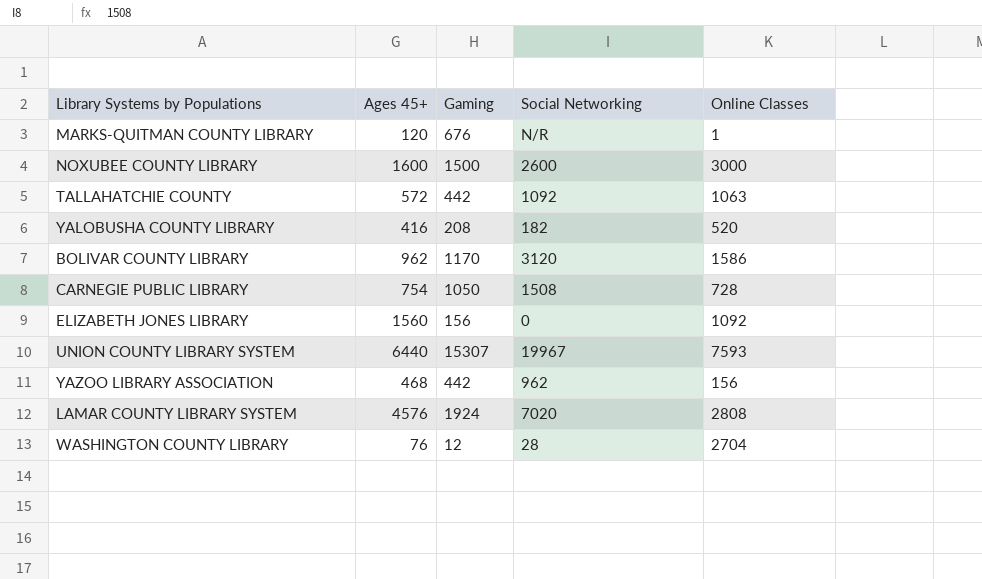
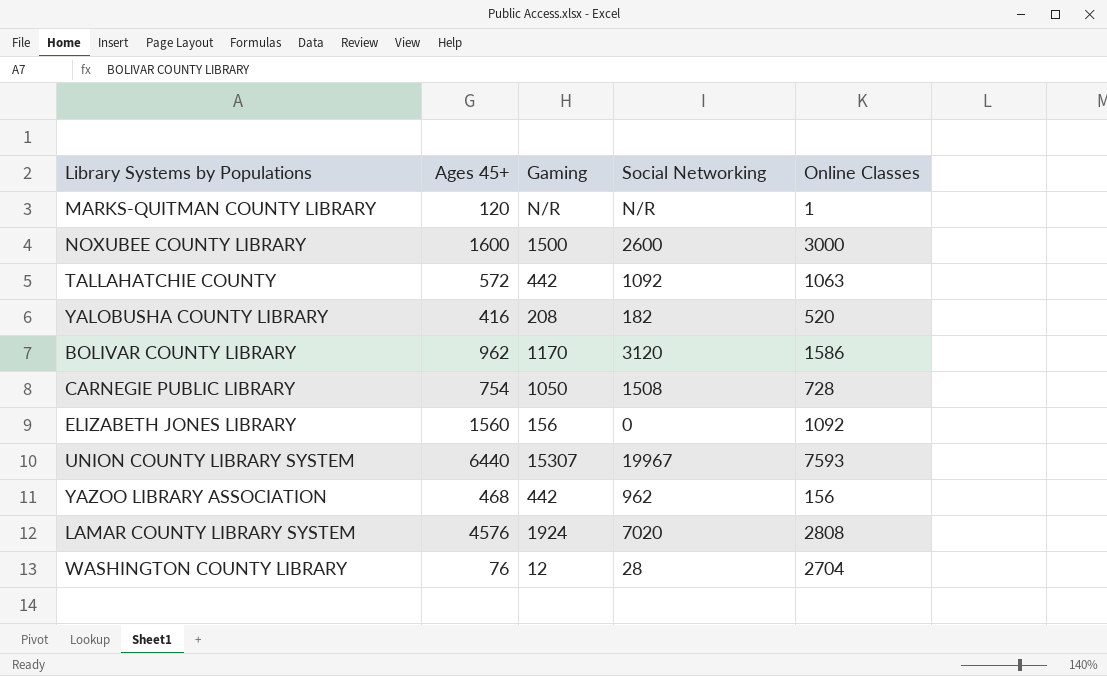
MARKS-QUITMAN COUNTY LIBRARY | Gaming: 676 -> N/R

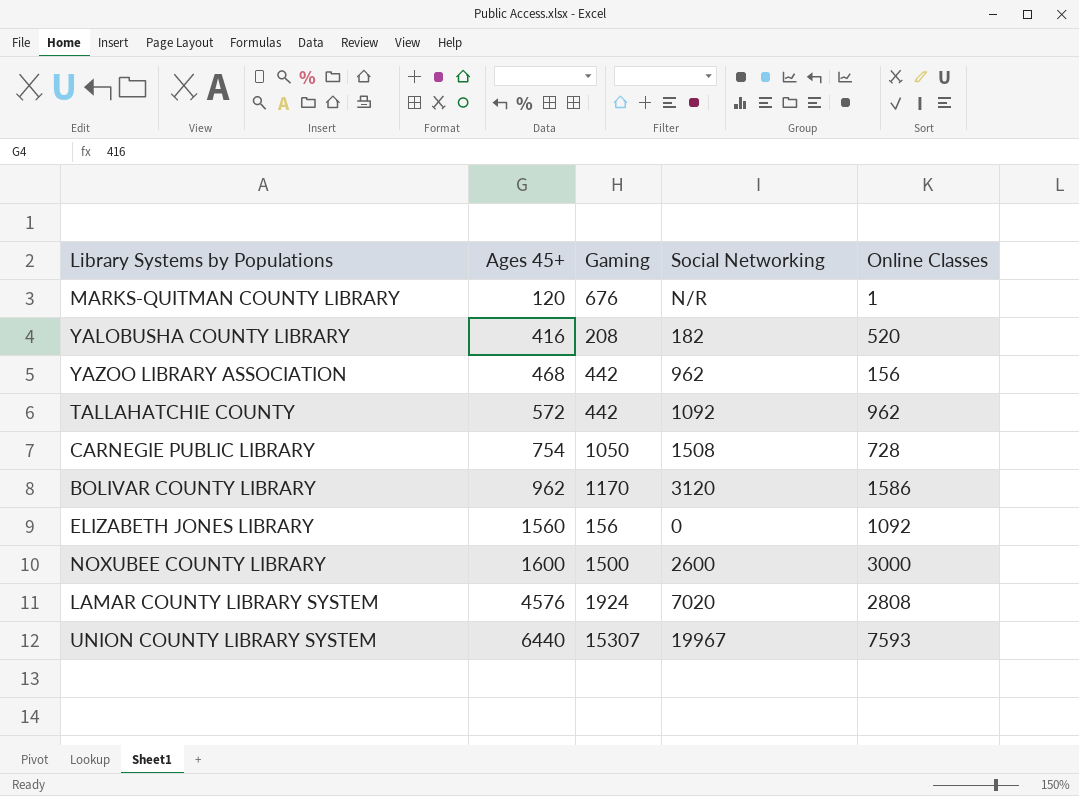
row order: none -> Ages 45+ ascending
row WASHINGTON COUNTY LIBRARY: 76 | 12 | 28 | 2704 -> none
MARKS-QUITMAN COUNTY LIBRARY | Gaming: N/R -> 676
TALLAHATCHIE COUNTY | Online Classes: 1063 -> 962

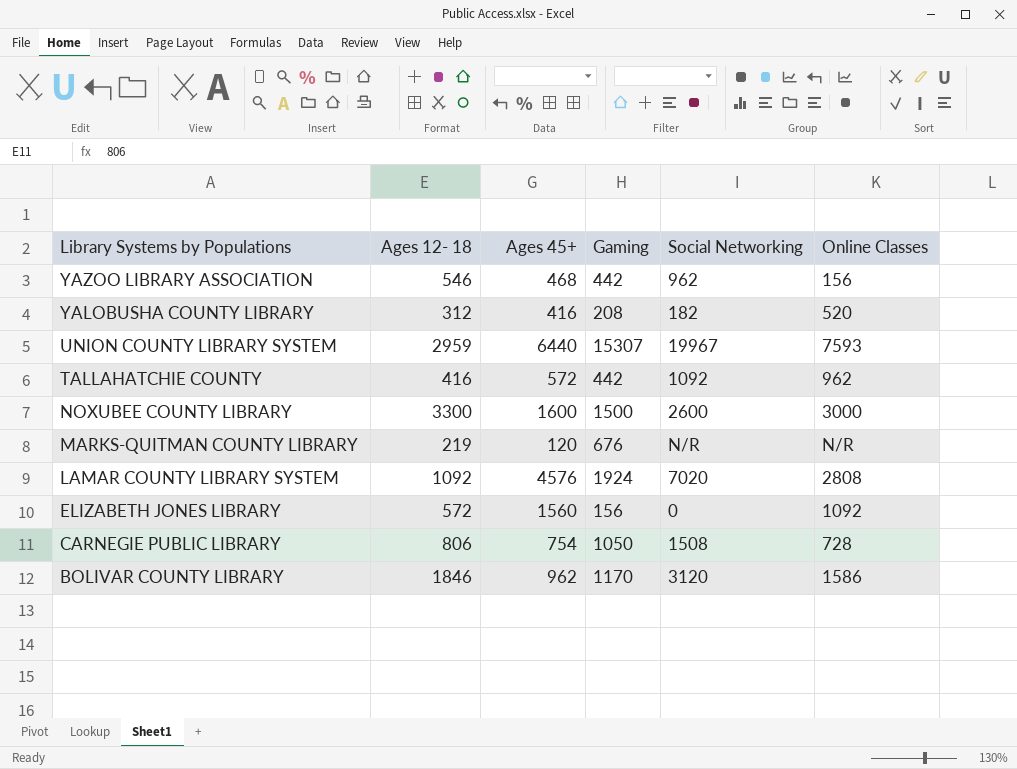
row order: Ages 45+ ascending -> Library Systems by Populations descending
column Ages 12- 18 | position: none -> 2
MARKS-QUITMAN COUNTY LIBRARY | Online Classes: 1 -> N/R

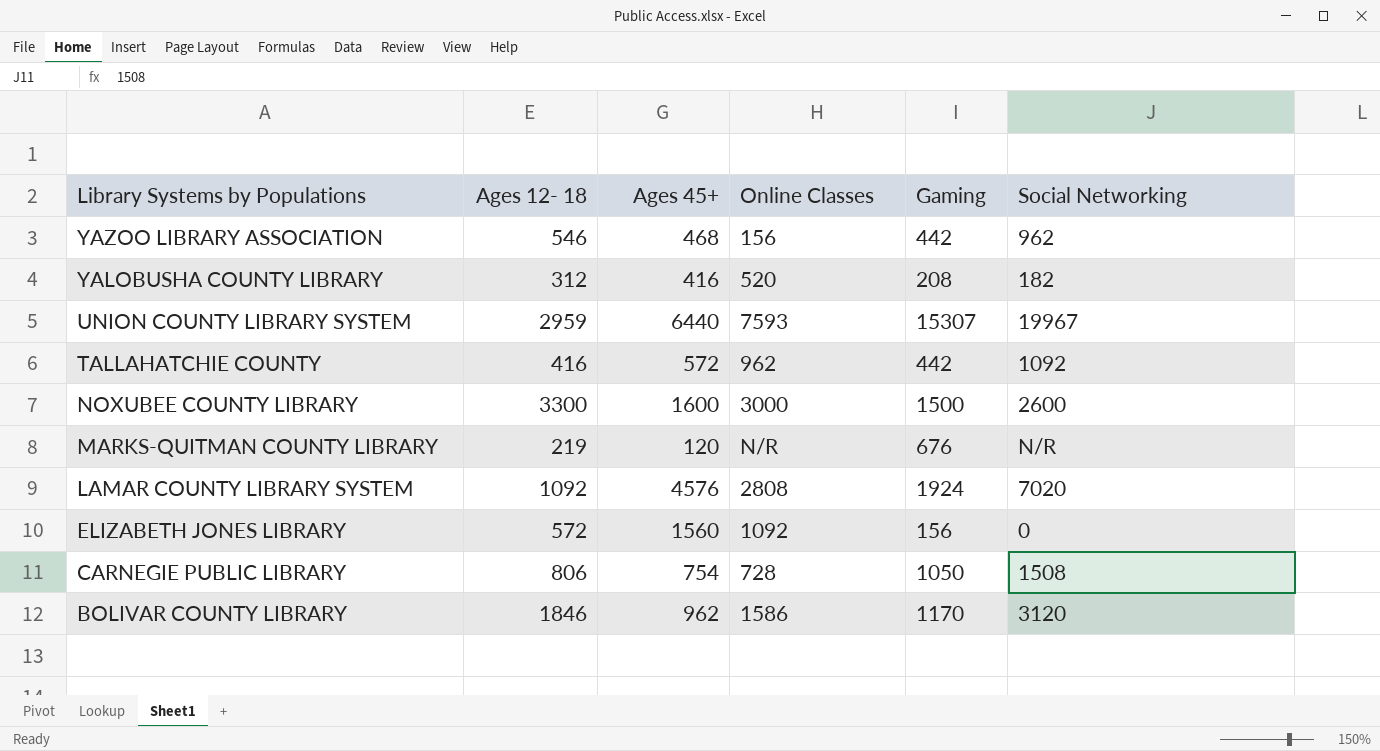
column Online Classes | position: 6 -> 4

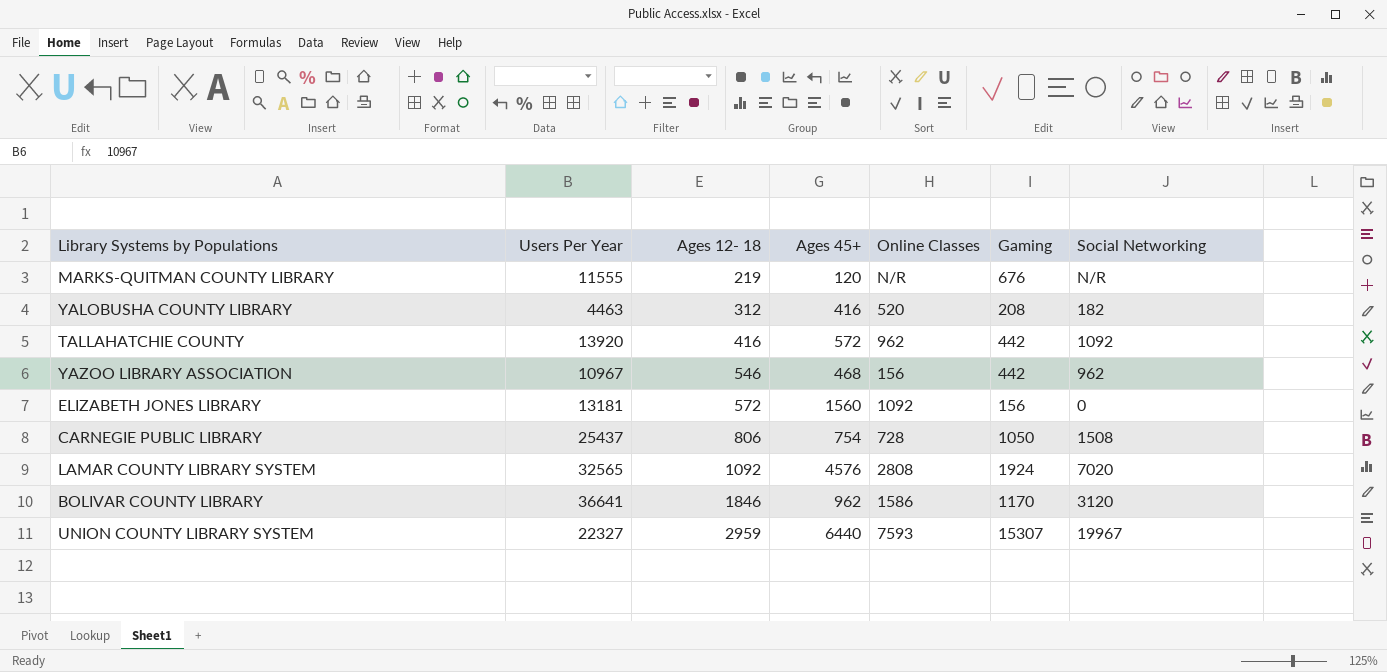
row order: Library Systems by Populations descending -> Ages 12- 18 ascending
column Users Per Year | position: none -> 2
row NOXUBEE COUNTY LIBRARY: 3300 | 1600 | 3000 | 1500 | 2600 -> none

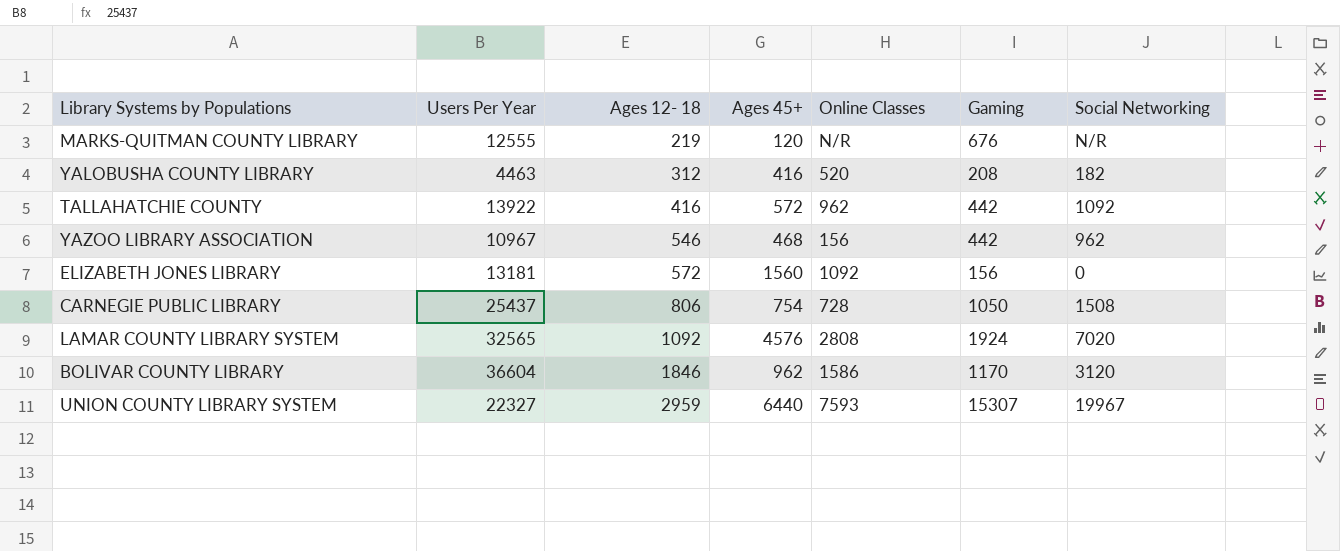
MARKS-QUITMAN COUNTY LIBRARY | Users Per Year: 11555 -> 12555
TALLAHATCHIE COUNTY | Users Per Year: 13920 -> 13922
BOLIVAR COUNTY LIBRARY | Users Per Year: 36641 -> 36604

